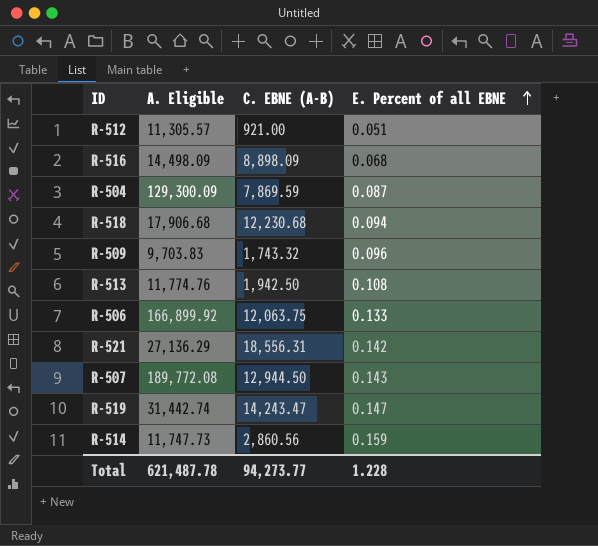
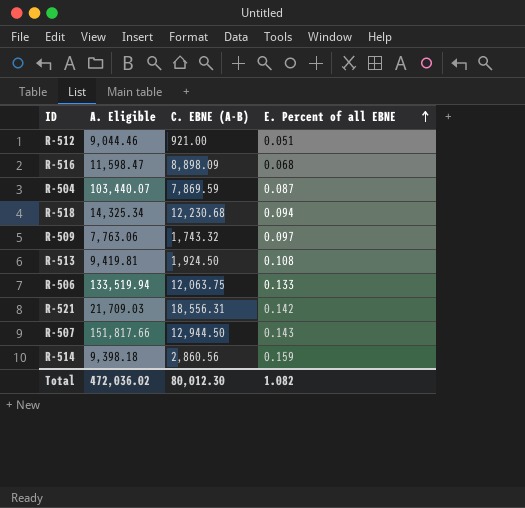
row R-519: 31,442.74 | 14,243.47 | 0.147 -> none
R-512 | A. Eligible: 11,305.57 -> 9,044.46
R-516 | A. Eligible: 14,498.09 -> 11,598.47
R-504 | A. Eligible: 129,300.09 -> 103,440.07
R-518 | A. Eligible: 17,906.68 -> 14,325.34
R-509 | A. Eligible: 9,703.83 -> 7,763.06
R-509 | E. Percent of all EBNE: 0.096 -> 0.097
R-513 | A. Eligible: 11,774.76 -> 9,419.81
R-513 | C. EBNE (A-B): 1,942.50 -> 1,924.50
R-506 | A. Eligible: 166,899.92 -> 133,519.94
R-521 | A. Eligible: 27,136.29 -> 21,709.03
R-507 | A. Eligible: 189,772.08 -> 151,817.66
R-514 | A. Eligible: 11,747.73 -> 9,398.18
Total | A. Eligible: 621,487.78 -> 472,036.02
Total | C. EBNE (A-B): 94,273.77 -> 80,012.30
Total | E. Percent of all EBNE: 1.228 -> 1.082

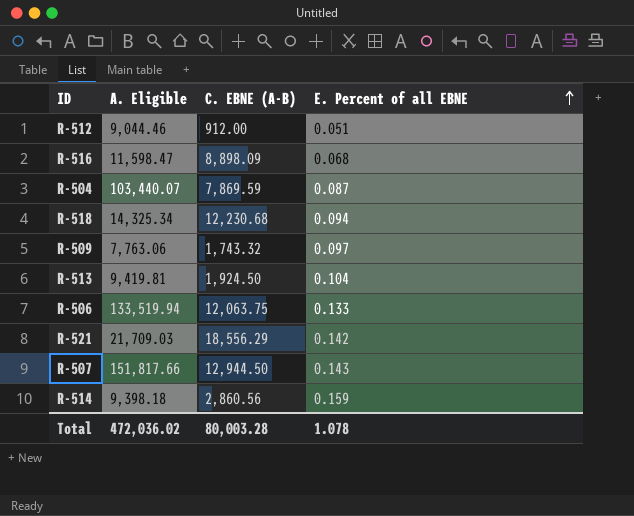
R-512 | C. EBNE (A-B): 921.00 -> 912.00
R-513 | E. Percent of all EBNE: 0.108 -> 0.104
R-521 | C. EBNE (A-B): 18,556.31 -> 18,556.29
Total | C. EBNE (A-B): 80,012.30 -> 80,003.28
Total | E. Percent of all EBNE: 1.082 -> 1.078

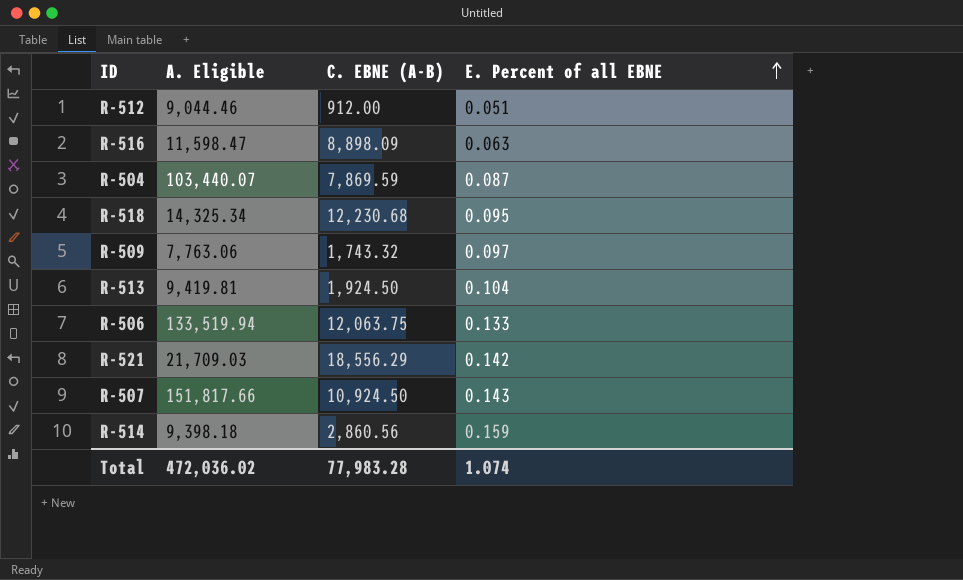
R-516 | E. Percent of all EBNE: 0.068 -> 0.063
R-518 | E. Percent of all EBNE: 0.094 -> 0.095
R-507 | C. EBNE (A-B): 12,944.50 -> 10,924.50
Total | C. EBNE (A-B): 80,003.28 -> 77,983.28
Total | E. Percent of all EBNE: 1.078 -> 1.074

